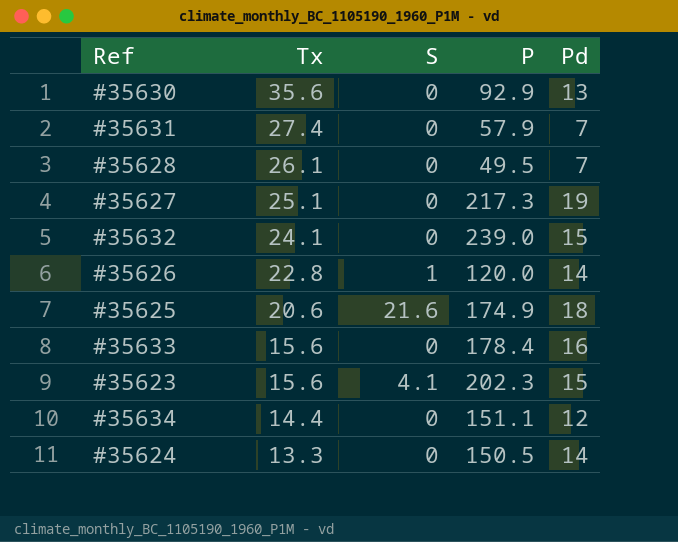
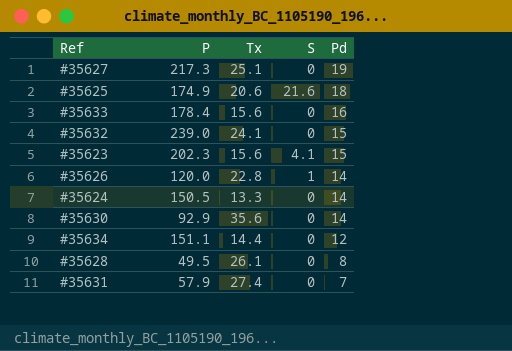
row order: Tx descending -> Pd descending
column P | position: 4 -> 2
#35630 | Pd: 13 -> 14
#35628 | Pd: 7 -> 8

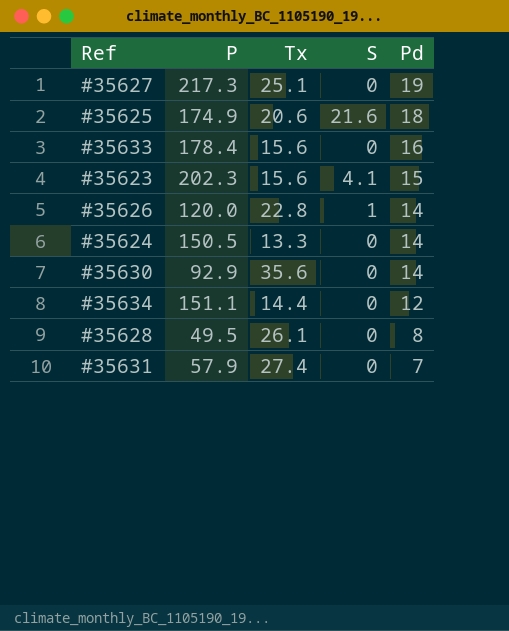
row #35632: 239.0 | 24.1 | 0 | 15 -> none

